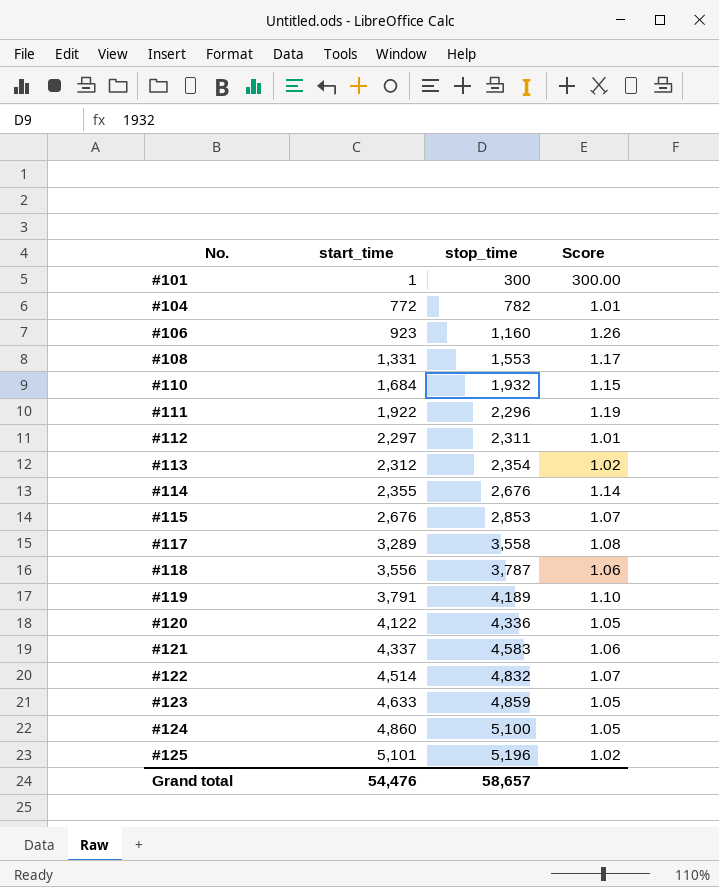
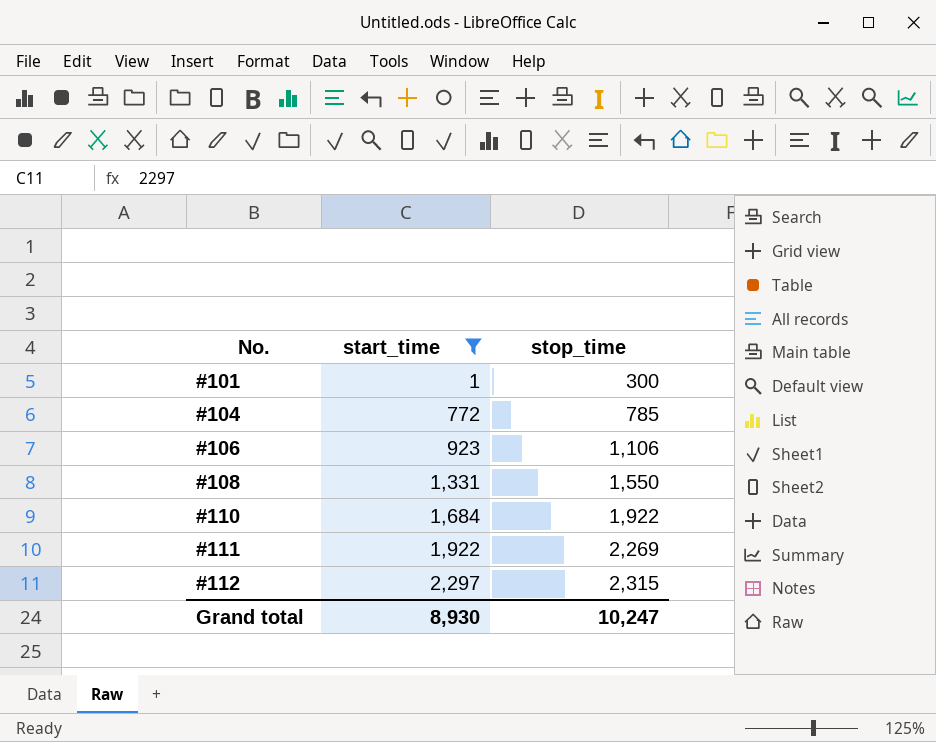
filter: none -> start_time <= 2,297
column Score | formula: [stop_time] / [start_time] -> none
#104 | stop_time: 782 -> 785
#106 | stop_time: 1,160 -> 1,106
#108 | stop_time: 1,553 -> 1,550
#110 | stop_time: 1,932 -> 1,922
#111 | stop_time: 2,296 -> 2,269
#112 | stop_time: 2,311 -> 2,315
Grand total | start_time: 54,476 -> 8,930
Grand total | stop_time: 58,657 -> 10,247

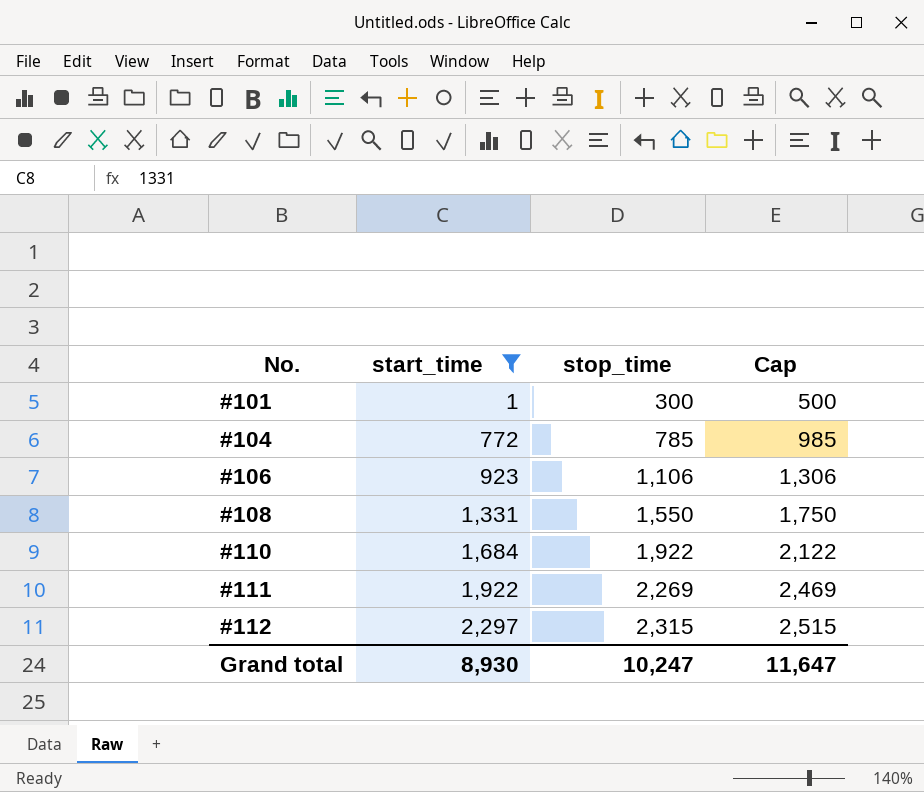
column Cap | formula: none -> [stop_time] + 200

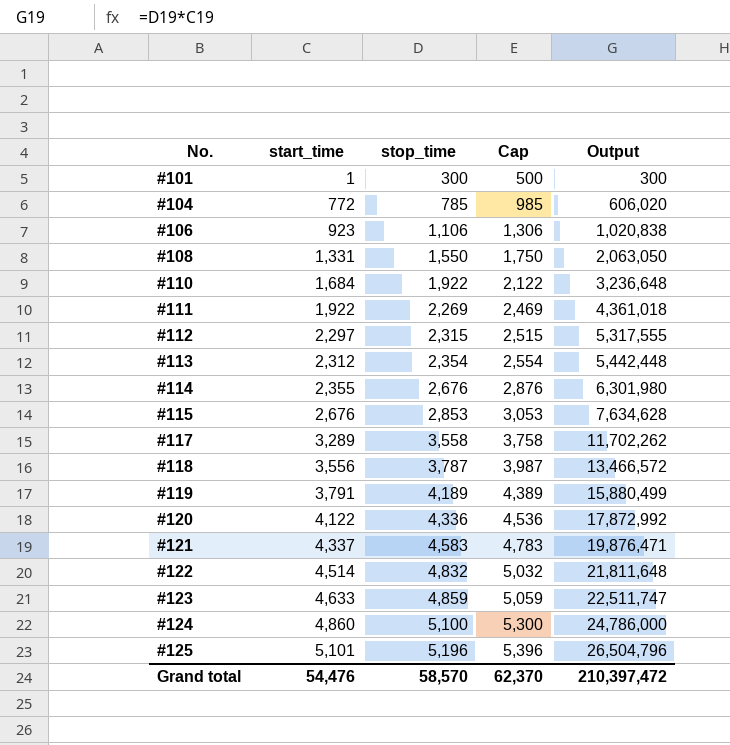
filter: start_time <= 2,297 -> none
column Output | formula: none -> [start_time] * [stop_time]
Grand total | start_time: 8,930 -> 54,476
Grand total | stop_time: 10,247 -> 58,570
Grand total | Cap: 11,647 -> 62,370

